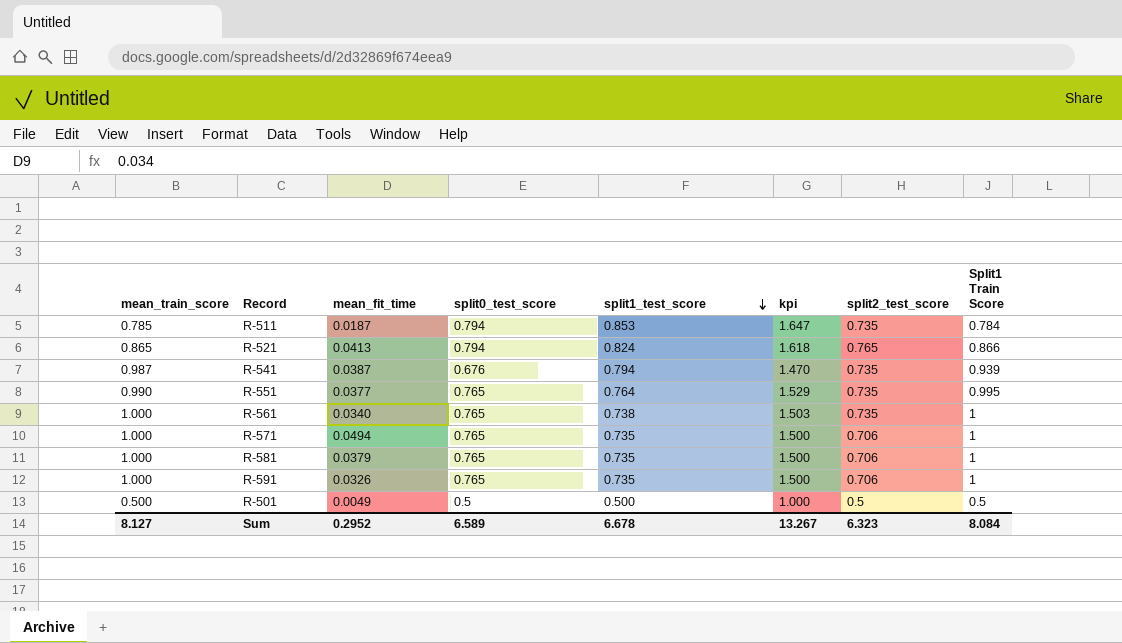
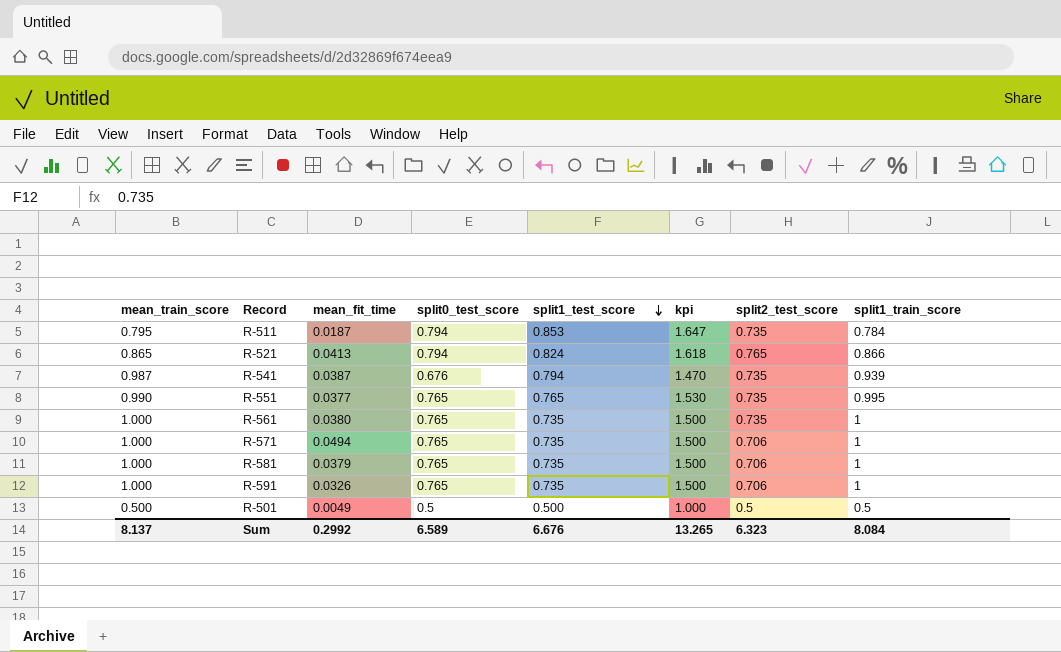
column name: Split1 Train Score -> split1_train_score
R-511 | mean_train_score: 0.785 -> 0.795
R-551 | split1_test_score: 0.764 -> 0.765
R-551 | kpi: 1.529 -> 1.530
R-561 | mean_fit_time: 0.0340 -> 0.0380
R-561 | split1_test_score: 0.738 -> 0.735
R-561 | kpi: 1.503 -> 1.500
Sum | mean_train_score: 8.127 -> 8.137
Sum | mean_fit_time: 0.2952 -> 0.2992
Sum | split1_test_score: 6.678 -> 6.676
Sum | kpi: 13.267 -> 13.265

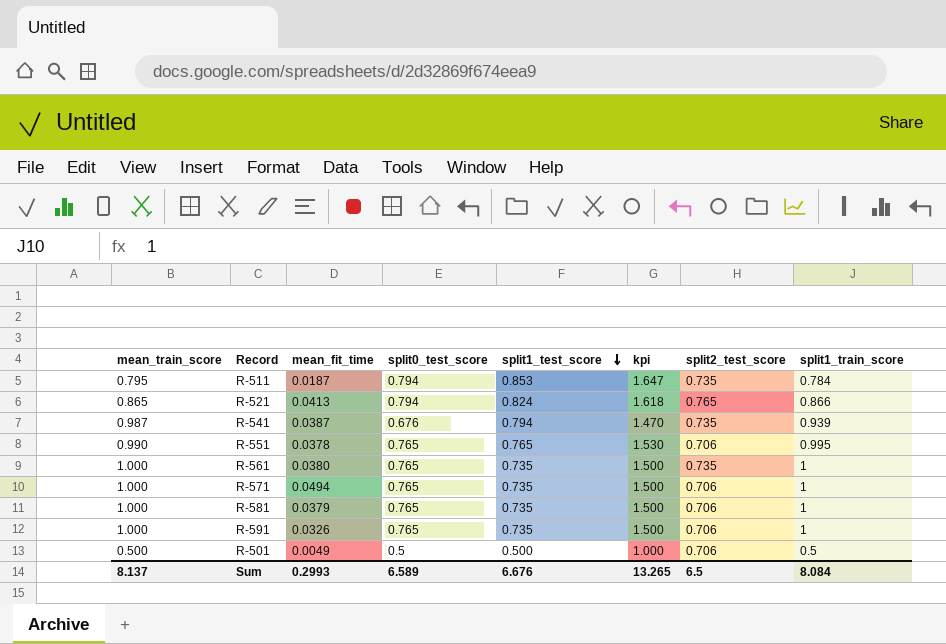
R-551 | mean_fit_time: 0.0377 -> 0.0378
R-551 | split2_test_score: 0.735 -> 0.706
R-501 | split2_test_score: 0.5 -> 0.706
Sum | mean_fit_time: 0.2992 -> 0.2993
Sum | split2_test_score: 6.323 -> 6.5

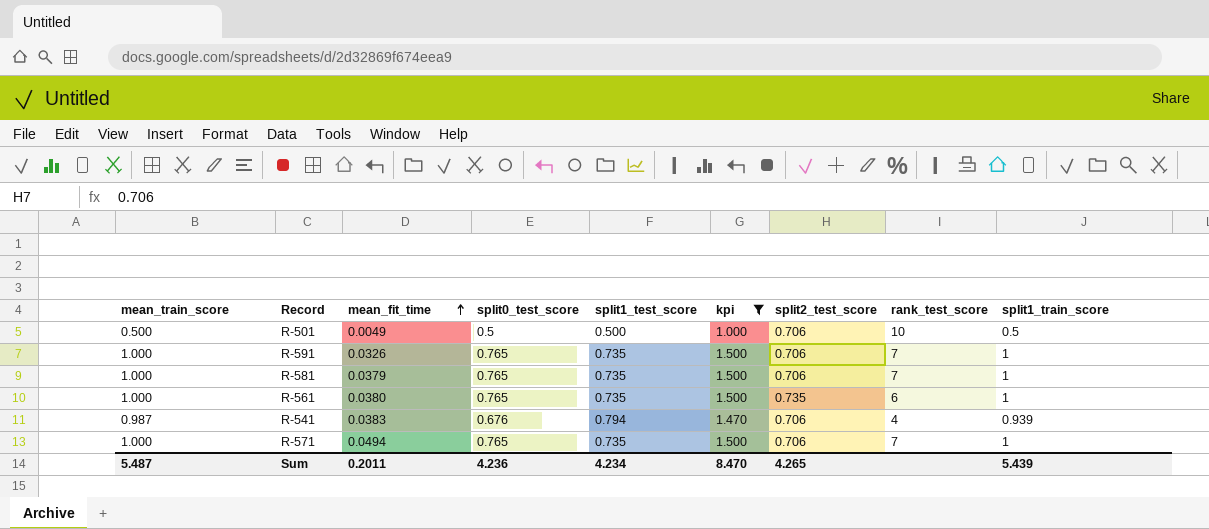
filter: none -> kpi <= 1.500
row order: split1_test_score descending -> mean_fit_time ascending
column rank_test_score | position: none -> 8
R-541 | mean_fit_time: 0.0387 -> 0.0383
R-541 | split2_test_score: 0.735 -> 0.706
Sum | mean_train_score: 8.137 -> 5.487
Sum | mean_fit_time: 0.2993 -> 0.2011
Sum | split0_test_score: 6.589 -> 4.236
Sum | split1_test_score: 6.676 -> 4.234
Sum | kpi: 13.265 -> 8.470
Sum | split2_test_score: 6.5 -> 4.265
Sum | split1_train_score: 8.084 -> 5.439

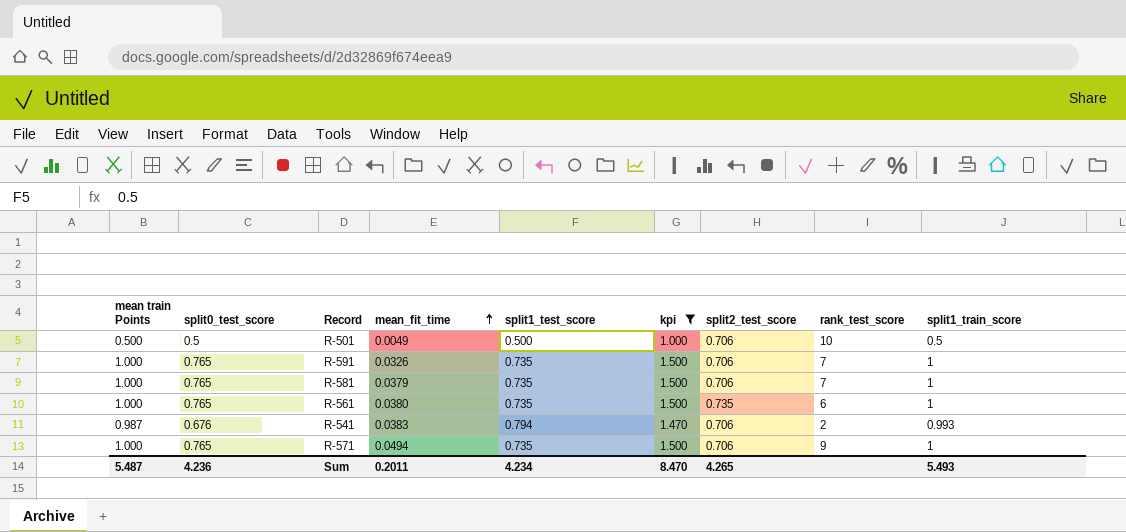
column name: mean_train_score -> mean train Points
column split0_test_score | position: 4 -> 2
R-541 | rank_test_score: 4 -> 2
R-541 | split1_train_score: 0.939 -> 0.993
R-571 | rank_test_score: 7 -> 9
Sum | split1_train_score: 5.439 -> 5.493

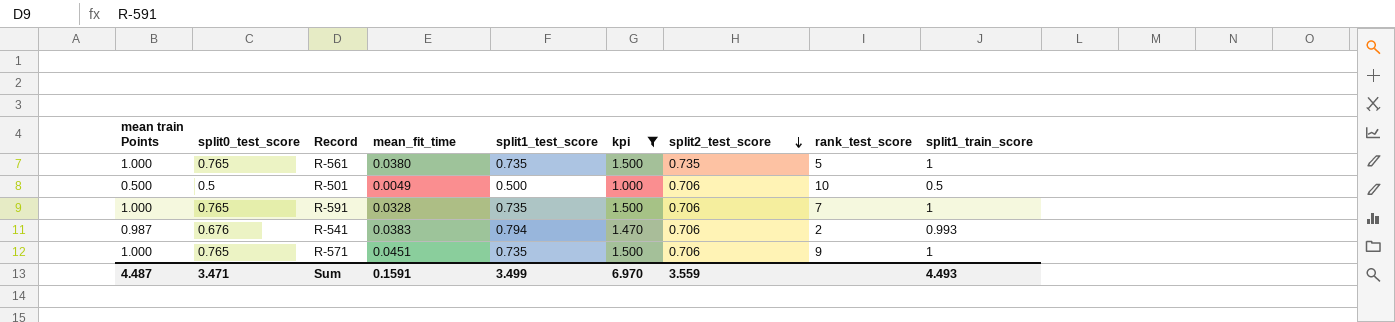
row order: mean_fit_time ascending -> split2_test_score descending
row R-581: 1.000 | 0.765 | 0.0379 | 0.735 | 1.500 | 0.706 | 7 | 1 -> none
R-561 | rank_test_score: 6 -> 5
R-591 | mean_fit_time: 0.0326 -> 0.0328
R-571 | mean_fit_time: 0.0494 -> 0.0451
Sum | mean train Points: 5.487 -> 4.487
Sum | split0_test_score: 4.236 -> 3.471
Sum | mean_fit_time: 0.2011 -> 0.1591
Sum | split1_test_score: 4.234 -> 3.499
Sum | kpi: 8.470 -> 6.970
Sum | split2_test_score: 4.265 -> 3.559
Sum | split1_train_score: 5.493 -> 4.493

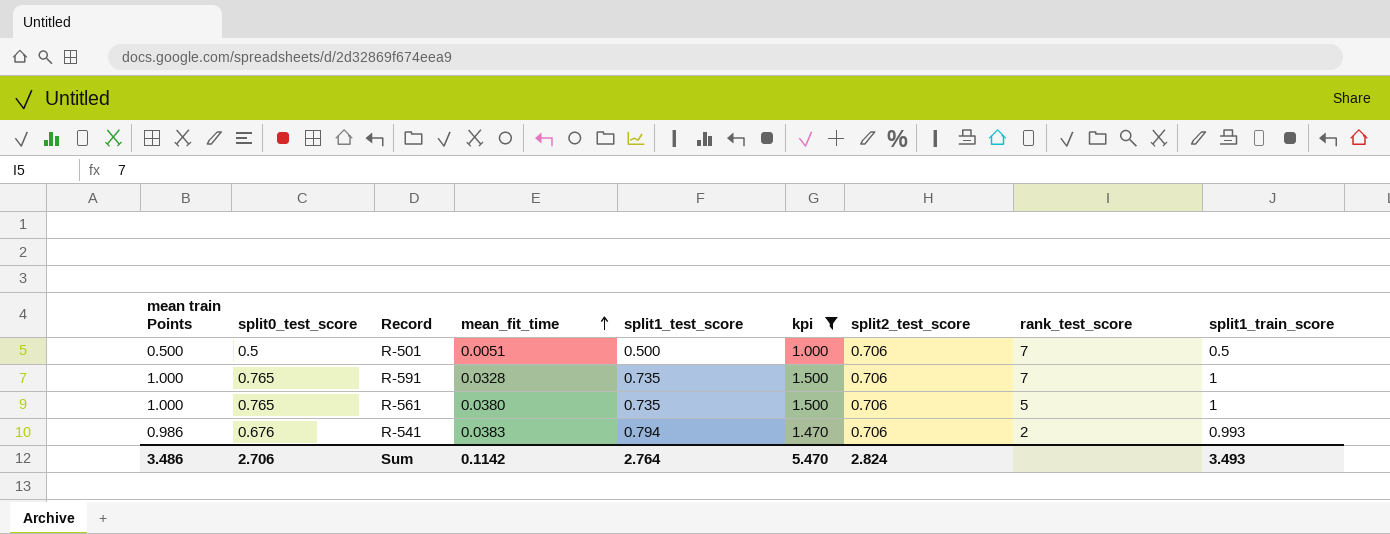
row order: split2_test_score descending -> mean_fit_time ascending
row R-571: 1.000 | 0.765 | 0.0451 | 0.735 | 1.500 | 0.706 | 9 | 1 -> none
R-501 | mean_fit_time: 0.0049 -> 0.0051
R-501 | rank_test_score: 10 -> 7
R-561 | split2_test_score: 0.735 -> 0.706
R-541 | mean train Points: 0.987 -> 0.986
Sum | mean train Points: 4.487 -> 3.486
Sum | split0_test_score: 3.471 -> 2.706
Sum | mean_fit_time: 0.1591 -> 0.1142
Sum | split1_test_score: 3.499 -> 2.764
Sum | kpi: 6.970 -> 5.470
Sum | split2_test_score: 3.559 -> 2.824
Sum | split1_train_score: 4.493 -> 3.493

